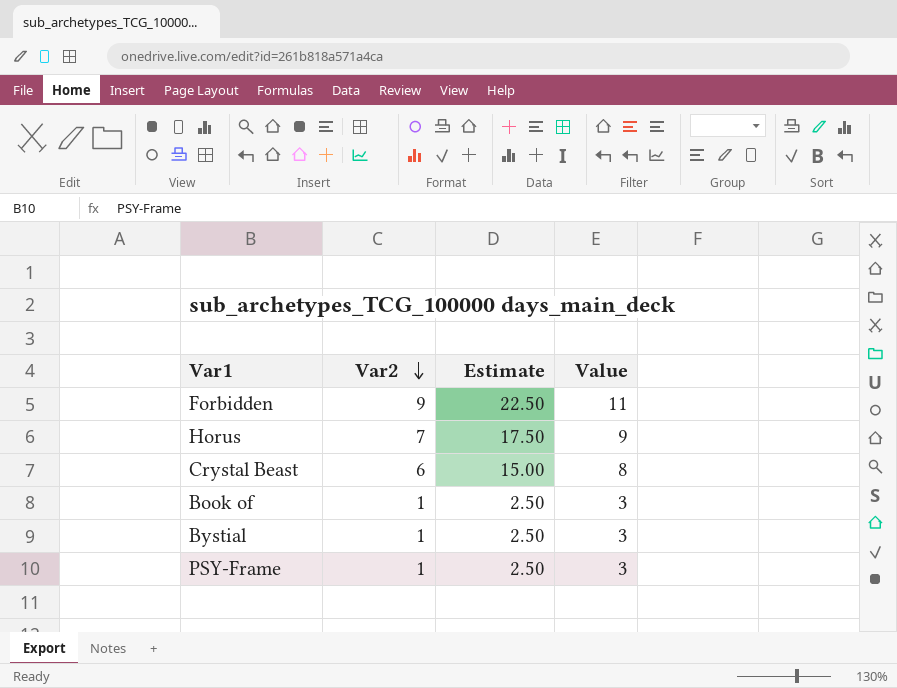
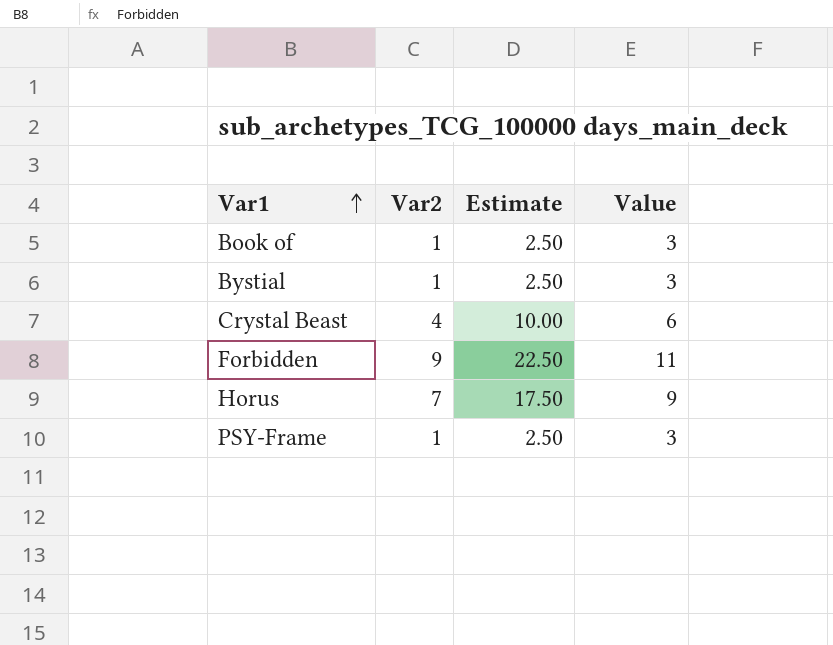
row order: Var2 descending -> Var1 ascending
Crystal Beast | Var2: 6 -> 4
Crystal Beast | Estimate: 15.00 -> 10.00
Crystal Beast | Value: 8 -> 6

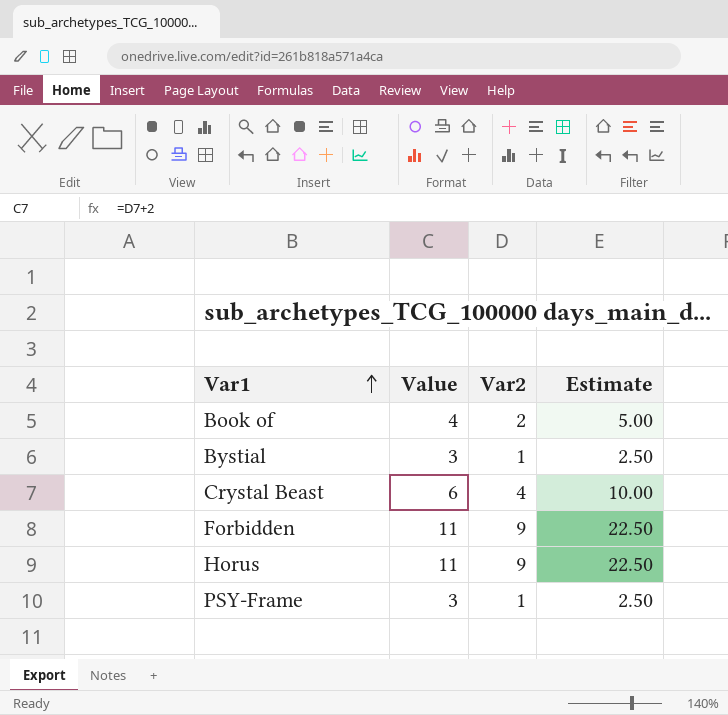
column Value | position: 4 -> 2
Book of | Value: 3 -> 4
Book of | Var2: 1 -> 2
Book of | Estimate: 2.50 -> 5.00
Horus | Value: 9 -> 11
Horus | Var2: 7 -> 9
Horus | Estimate: 17.50 -> 22.50

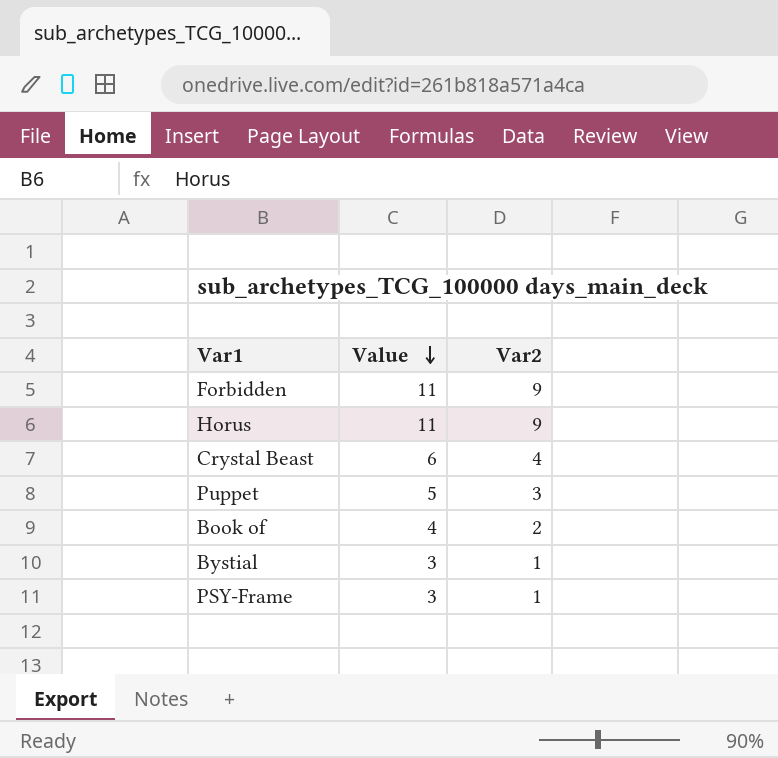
row order: Var1 ascending -> Value descending
column Estimate | formula: [Var2] * 2.5 -> none
row Puppet: none -> 5 | 3

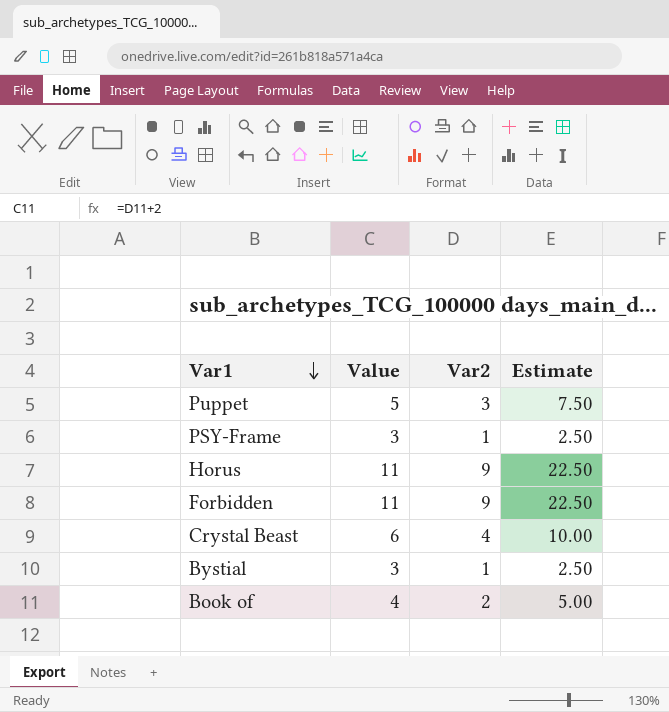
row order: Value descending -> Var1 descending
column Estimate | formula: none -> [Var2] * 2.5

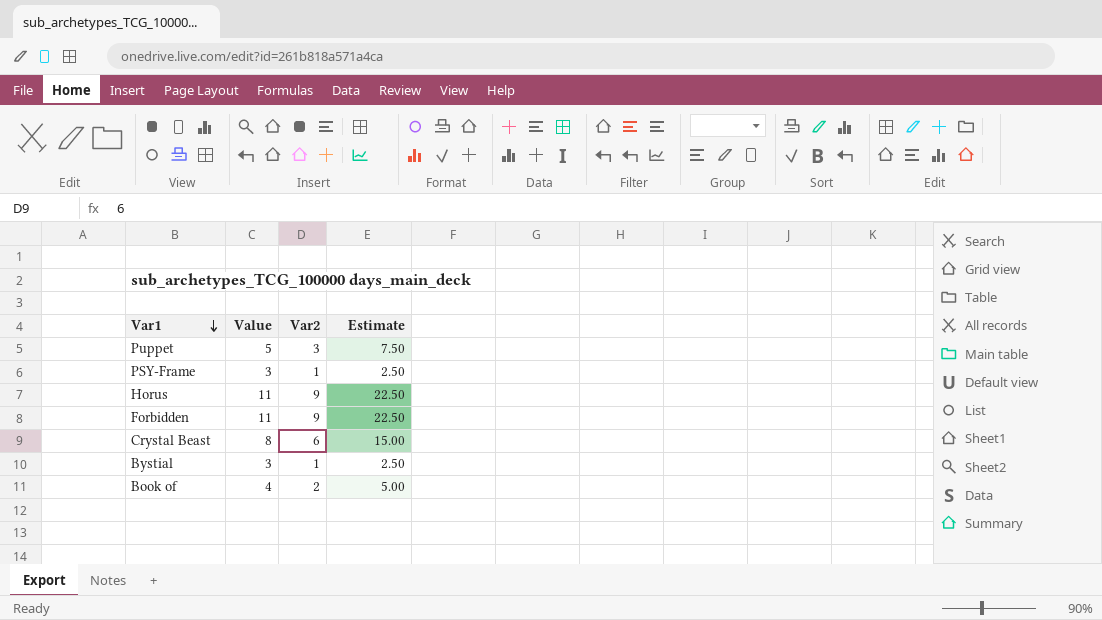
Crystal Beast | Value: 6 -> 8
Crystal Beast | Var2: 4 -> 6
Crystal Beast | Estimate: 10.00 -> 15.00

